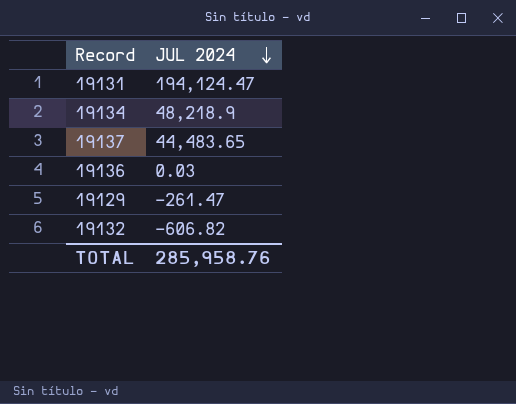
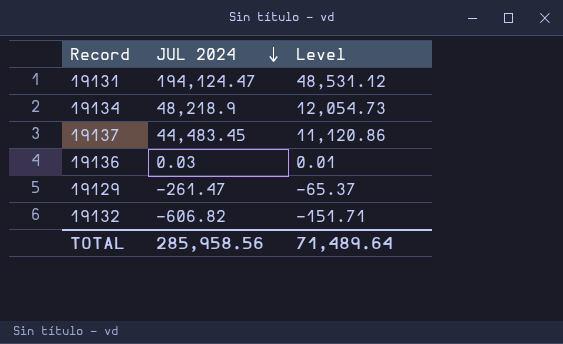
column Level | formula: none -> [JUL 2024] * 0.25
19137 | JUL 2024: 44,483.65 -> 44,483.45
TOTAL | JUL 2024: 285,958.76 -> 285,958.56

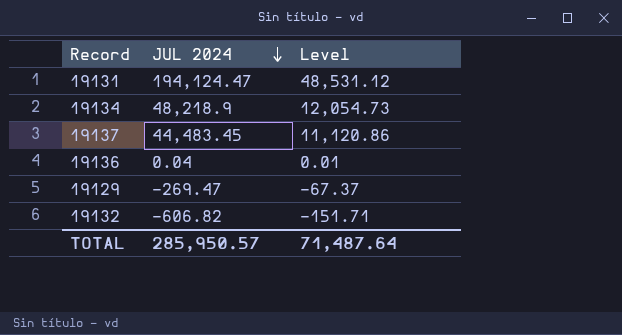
19136 | JUL 2024: 0.03 -> 0.04
19129 | JUL 2024: -261.47 -> -269.47
19129 | Level: -65.37 -> -67.37
TOTAL | JUL 2024: 285,958.56 -> 285,950.57
TOTAL | Level: 71,489.64 -> 71,487.64

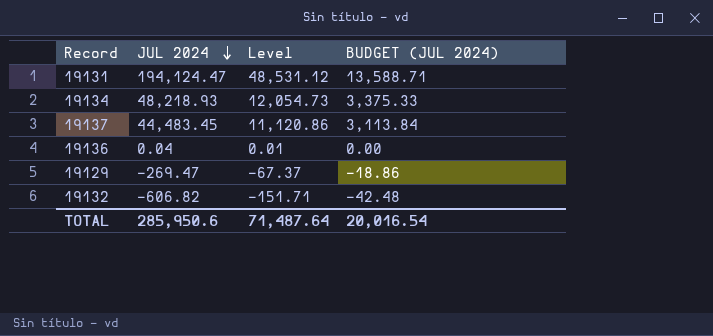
column BUDGET (JUL 2024) | formula: none -> [JUL 2024] * 0.07
19134 | JUL 2024: 48,218.9 -> 48,218.93
TOTAL | JUL 2024: 285,950.57 -> 285,950.6

